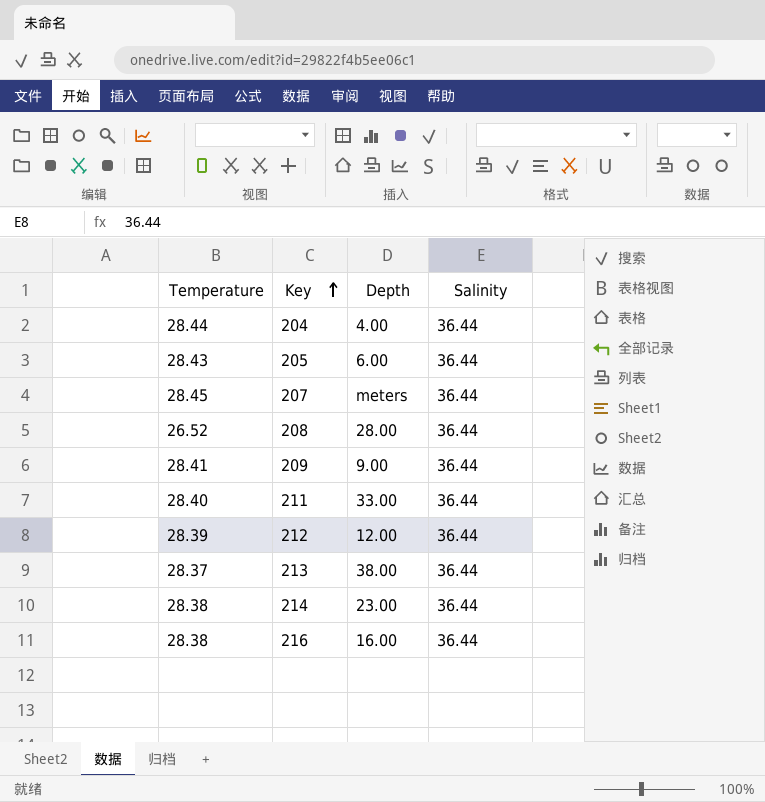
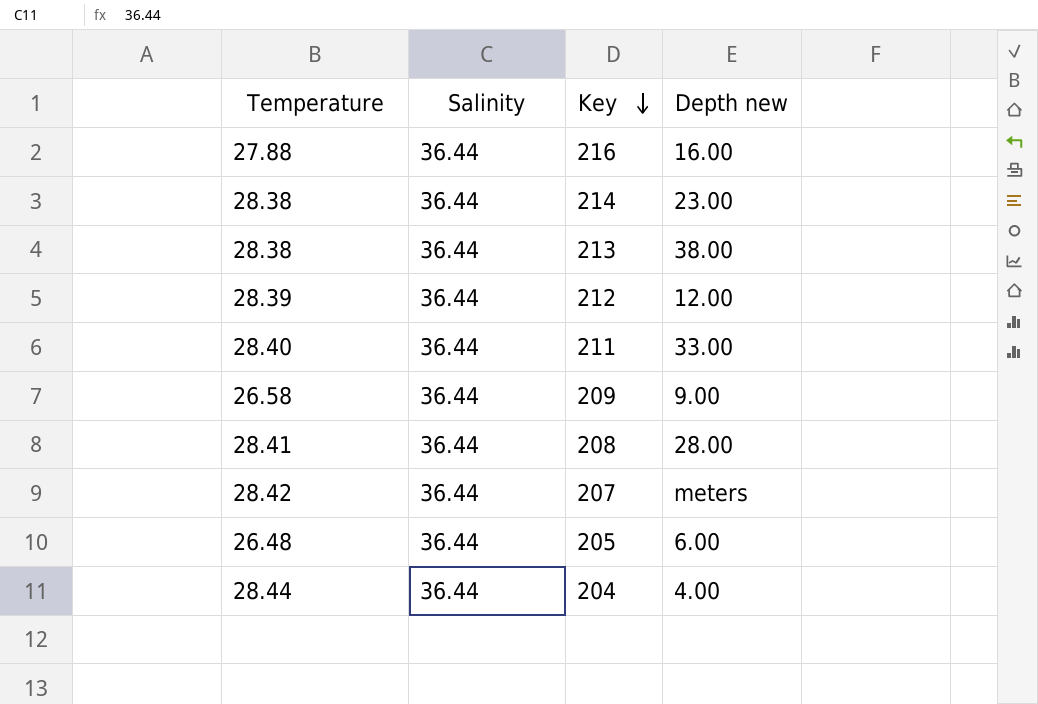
row order: Key ascending -> Key descending
column Salinity | position: 4 -> 2
column name: Depth -> Depth new
216 | Temperature: 28.38 -> 27.88
213 | Temperature: 28.37 -> 28.38
209 | Temperature: 28.41 -> 26.58
208 | Temperature: 26.52 -> 28.41
207 | Temperature: 28.45 -> 28.42
205 | Temperature: 28.43 -> 26.48

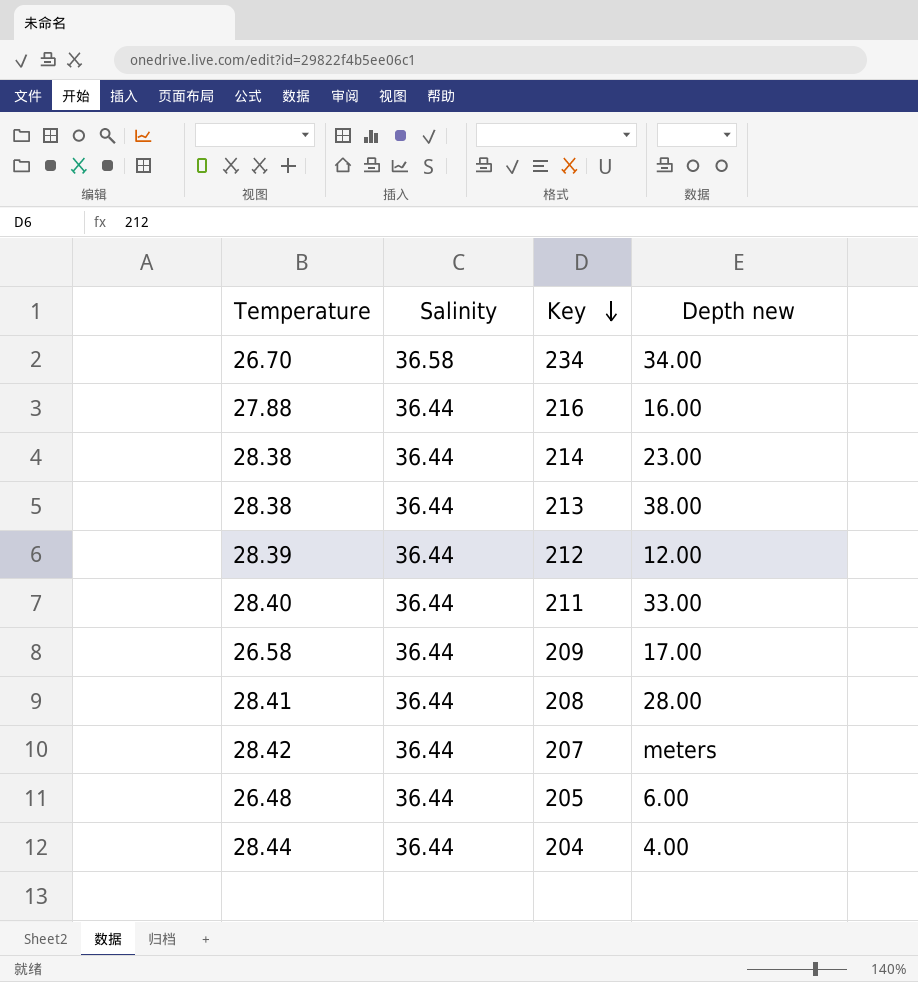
row 234: none -> 26.70 | 36.58 | 34.00
209 | Depth new: 9.00 -> 17.00

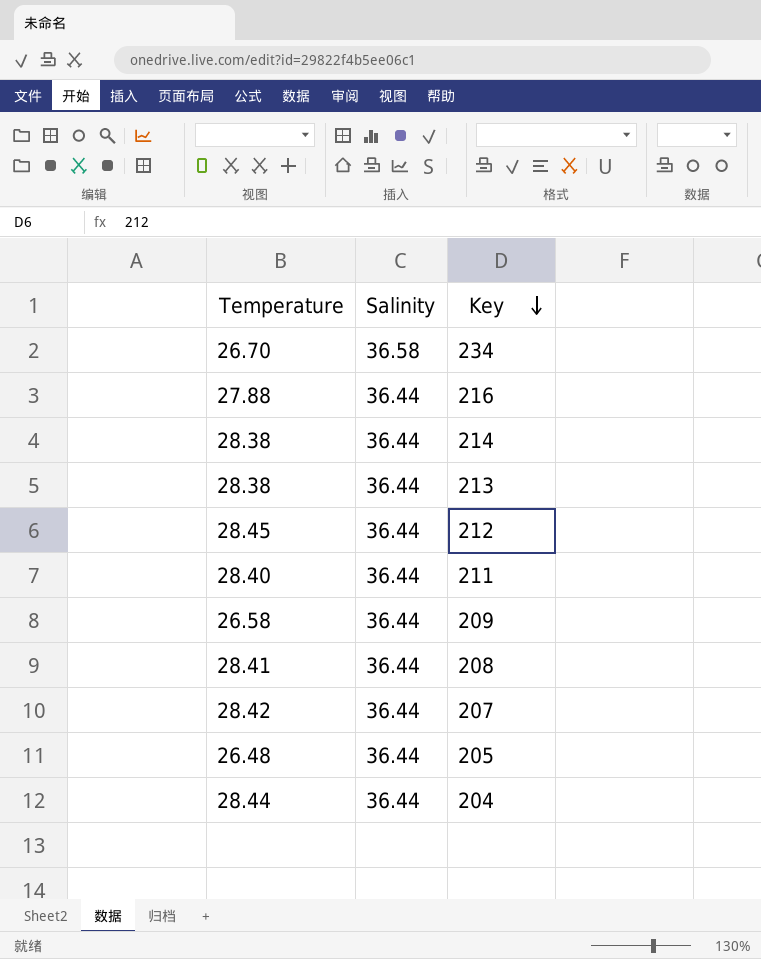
column Depth new | position: 4 -> none
212 | Temperature: 28.39 -> 28.45

